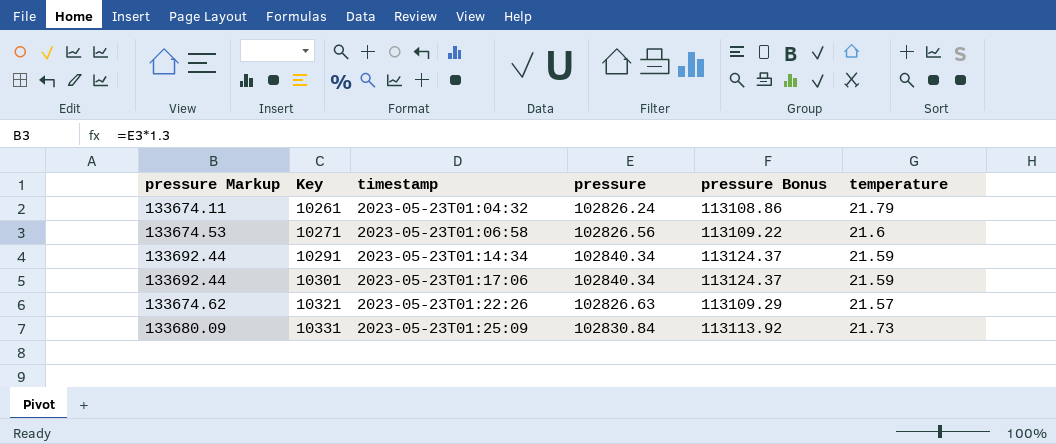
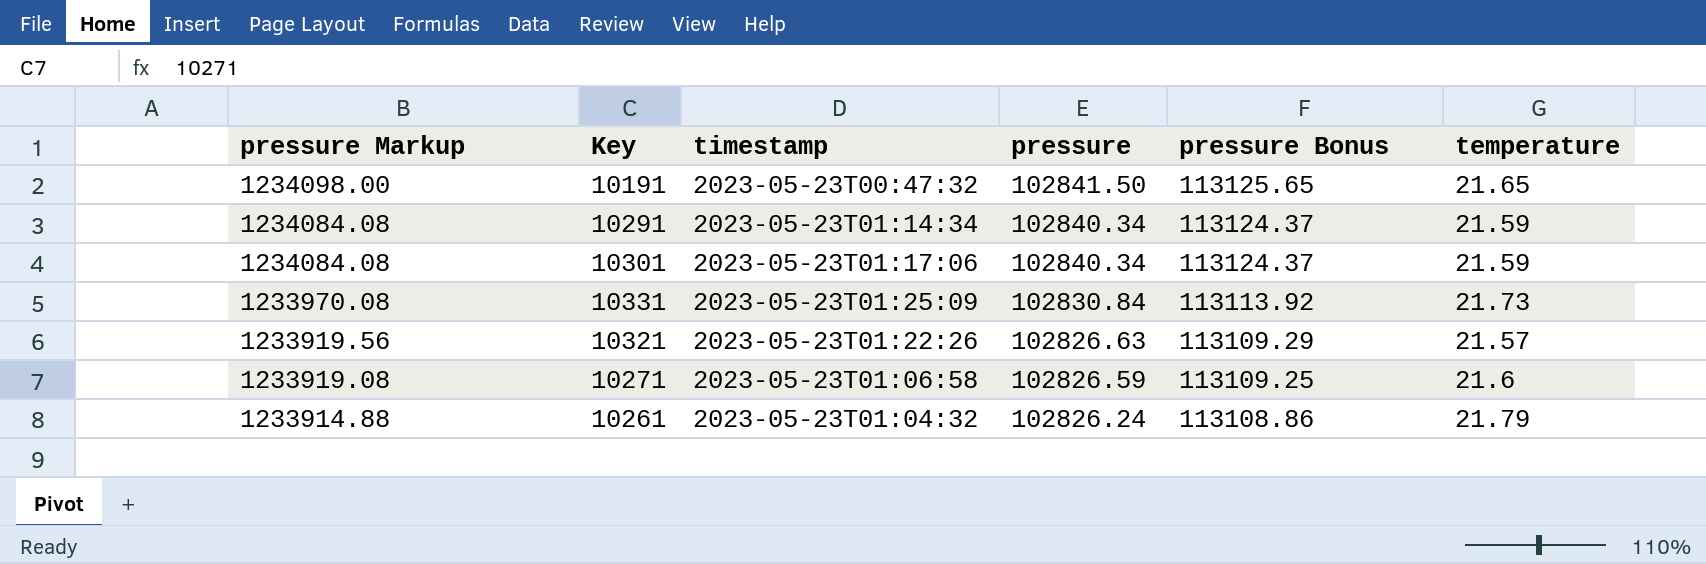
row order: Key ascending -> pressure Markup descending
column pressure Markup | formula: [pressure] * 1.3 -> [pressure] * 12
row 10191: none -> 1234098.00 | 2023-05-23T00:47:32 | 102841.50 | 113125.65 | 21.65
10271 | pressure: 102826.56 -> 102826.59
10271 | pressure Bonus: 113109.22 -> 113109.25

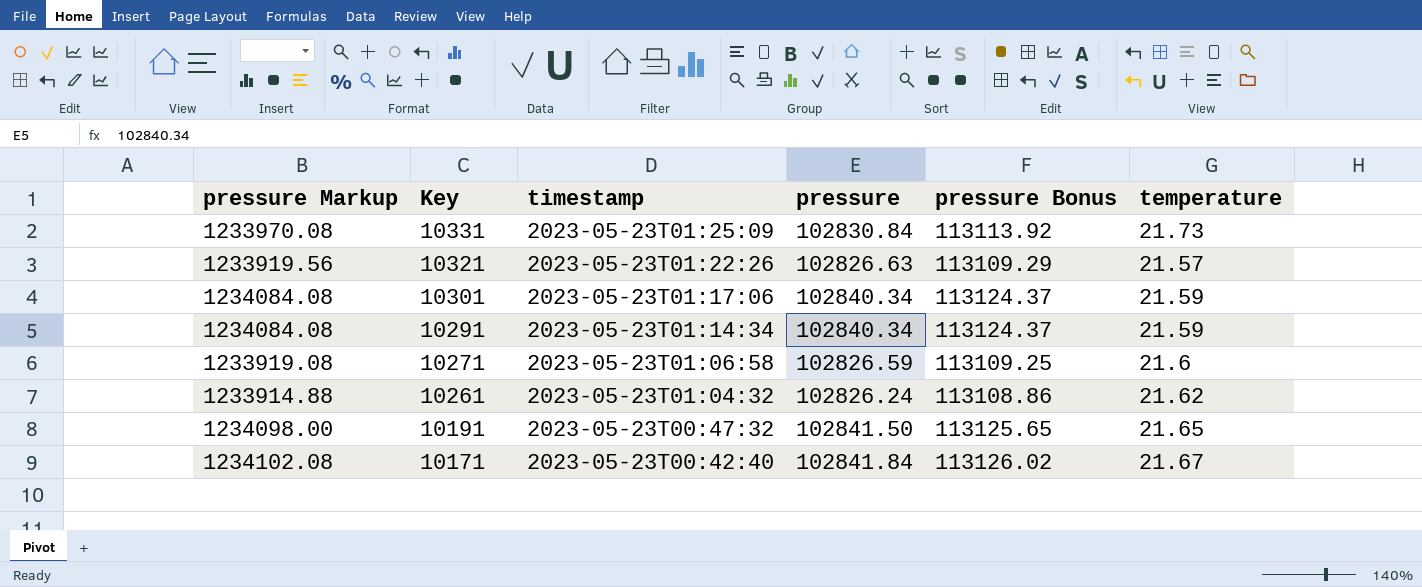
row order: pressure Markup descending -> Key descending
10261 | temperature: 21.79 -> 21.62
row 10171: none -> 1234102.08 | 2023-05-23T00:42:40 | 102841.84 | 113126.02 | 21.67

